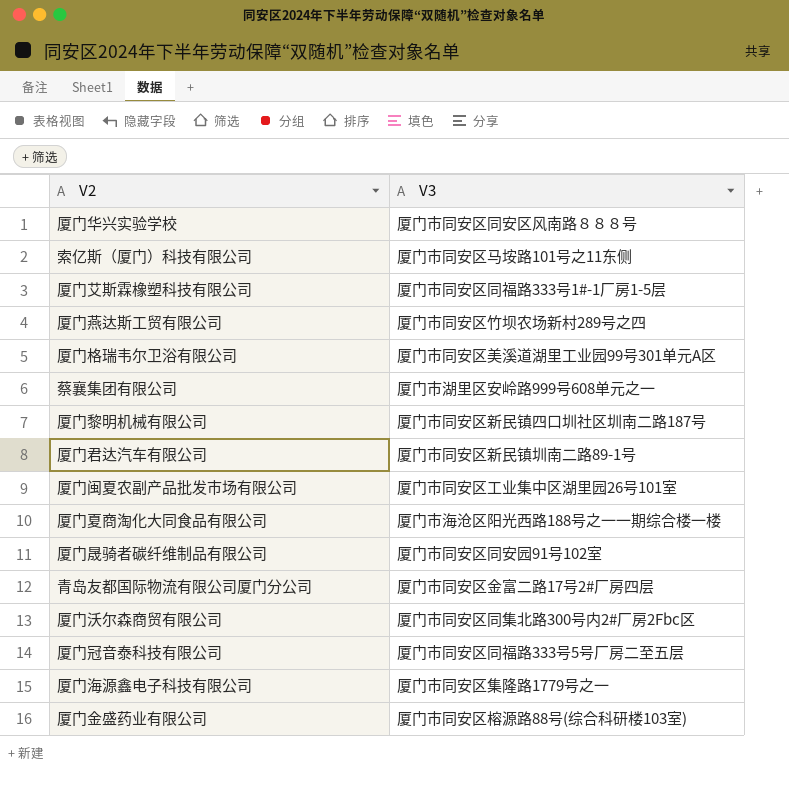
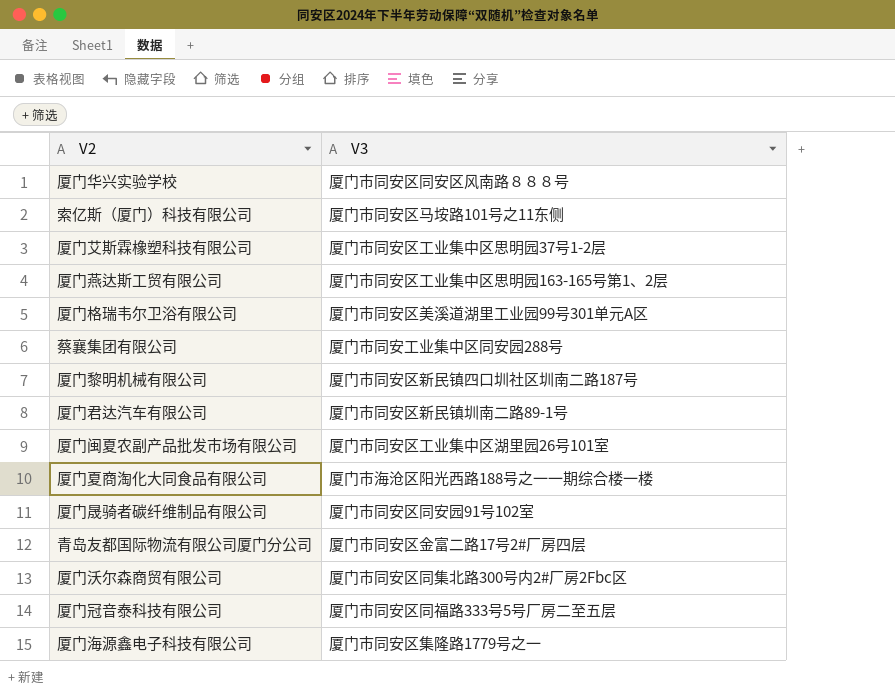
row 厦门金盛药业有限公司: 厦门市同安区榕源路88号(综合科研楼103室) -> none
厦门艾斯霖橡塑科技有限公司 | V3: 厦门市同安区同福路333号1#-1厂房1-5层 -> 厦门市同安区工业集中区思明园37号1-2层
厦门燕达斯工贸有限公司 | V3: 厦门市同安区竹坝农场新村289号之四 -> 厦门市同安区工业集中区思明园163-165号第1、2层
蔡襄集团有限公司 | V3: 厦门市湖里区安岭路999号608单元之一 -> 厦门市同安工业集中区同安园288号

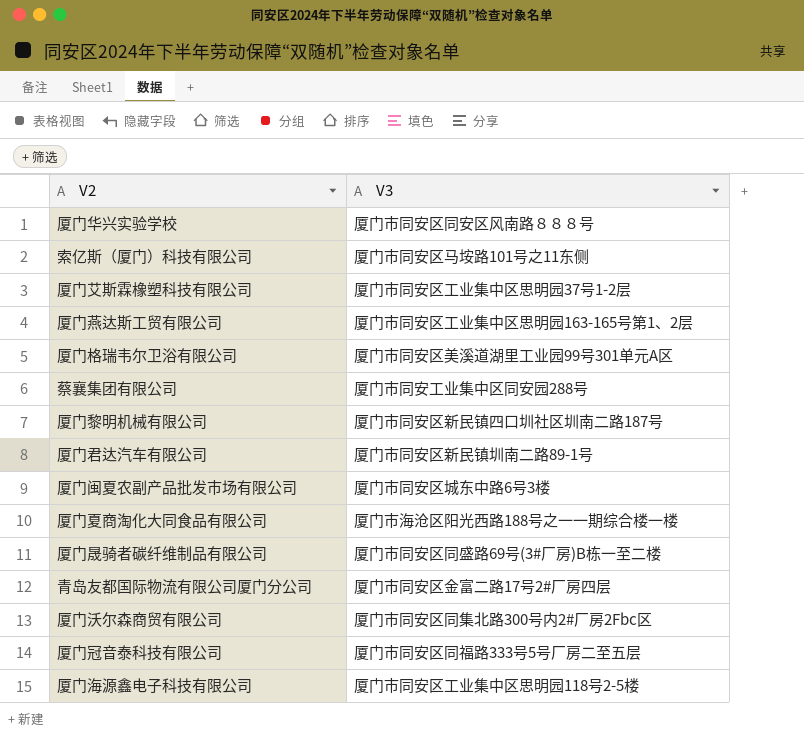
厦门闽夏农副产品批发市场有限公司 | V3: 厦门市同安区工业集中区湖里园26号101室 -> 厦门市同安区城东中路6号3楼
厦门晟骑者碳纤维制品有限公司 | V3: 厦门市同安区同安园91号102室 -> 厦门市同安区同盛路69号(3#厂房)B栋一至二楼
厦门海源鑫电子科技有限公司 | V3: 厦门市同安区集隆路1779号之一 -> 厦门市同安区工业集中区思明园118号2-5楼

